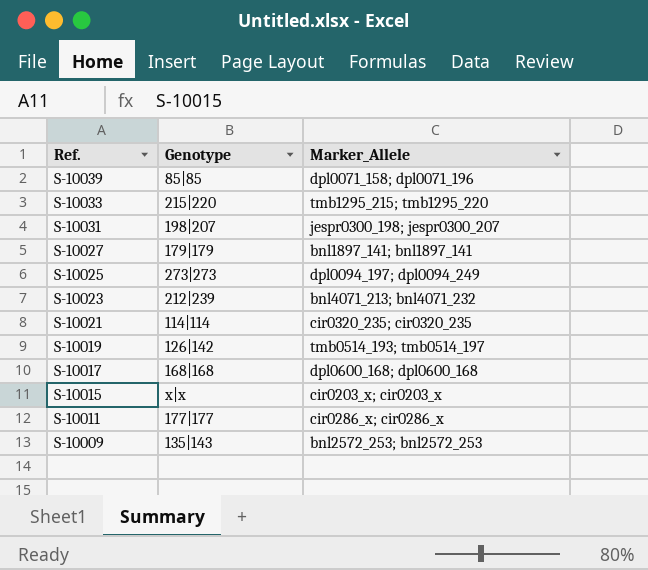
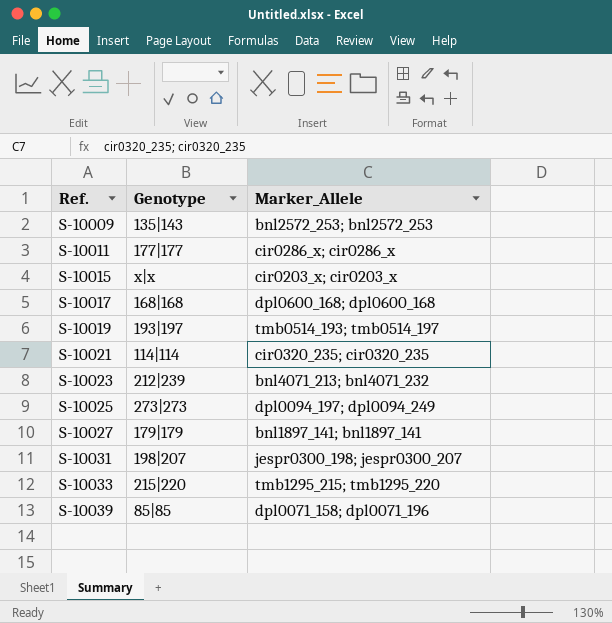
row order: Ref. descending -> Ref. ascending
S-10019 | Genotype: 126|142 -> 193|197

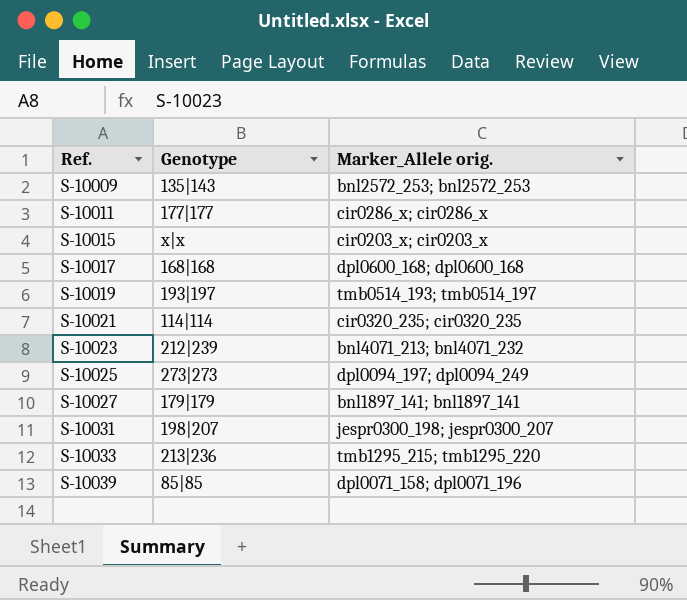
column name: Marker_Allele -> Marker_Allele orig.
S-10033 | Genotype: 215|220 -> 213|236

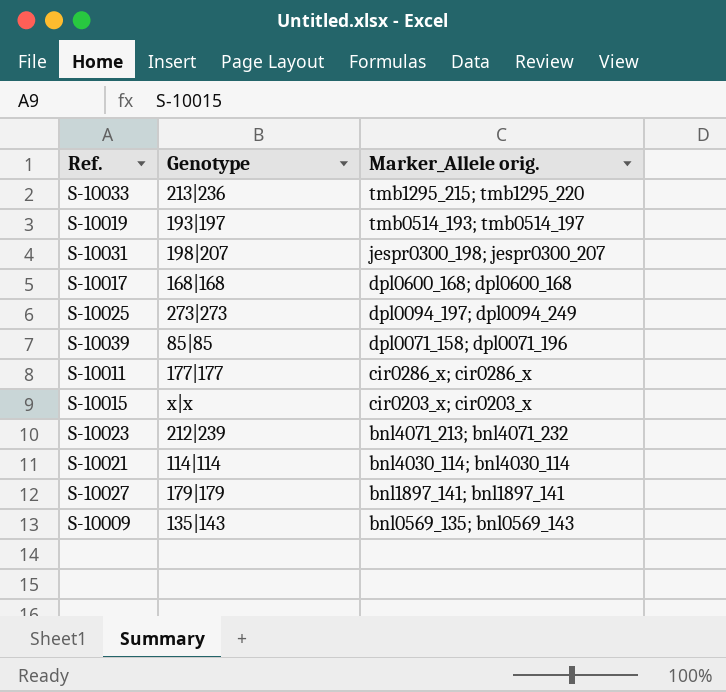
row order: Ref. ascending -> Marker_Allele orig. descending
S-10021 | Marker_Allele orig.: cir0320_235; cir0320_235 -> bnl4030_114; bnl4030_114
S-10009 | Marker_Allele orig.: bnl2572_253; bnl2572_253 -> bnl0569_135; bnl0569_143

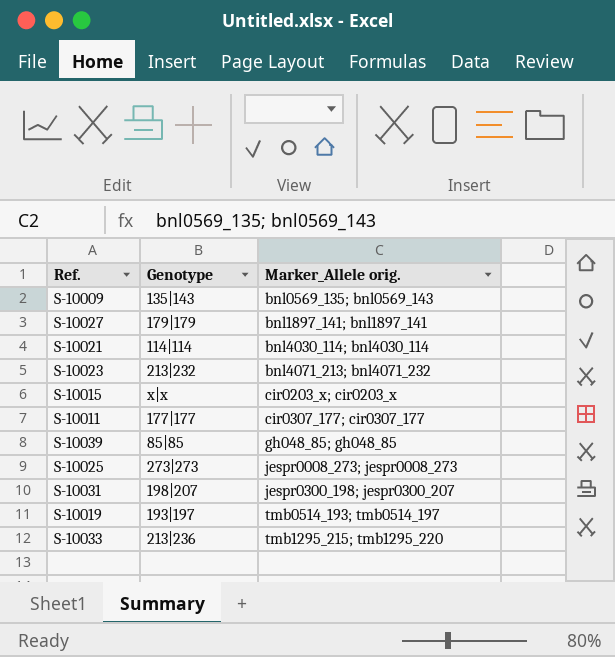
row order: Marker_Allele orig. descending -> Marker_Allele orig. ascending
row S-10017: 168|168 | dpl0600_168; dpl0600_168 -> none
S-10023 | Genotype: 212|239 -> 213|232
S-10011 | Marker_Allele orig.: cir0286_x; cir0286_x -> cir0307_177; cir0307_177
S-10039 | Marker_Allele orig.: dpl0071_158; dpl0071_196 -> gh048_85; gh048_85
S-10025 | Marker_Allele orig.: dpl0094_197; dpl0094_249 -> jespr0008_273; jespr0008_273

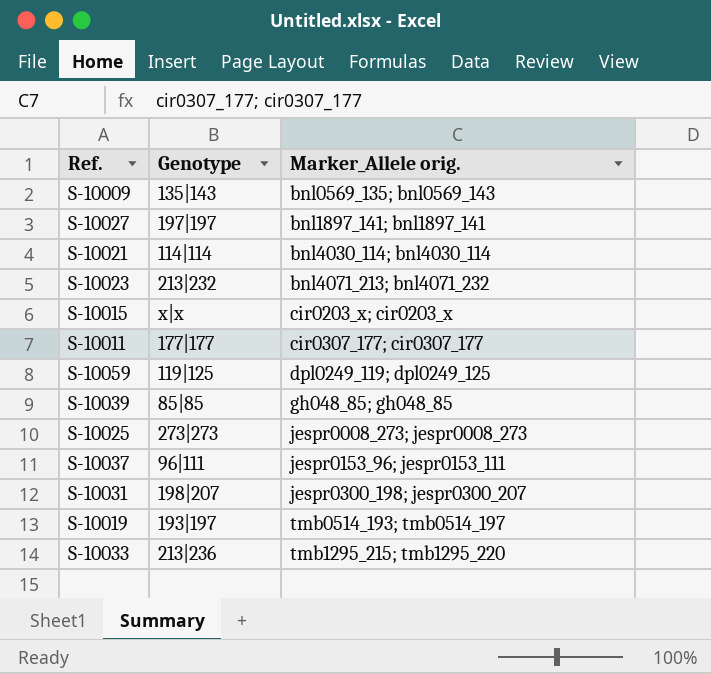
S-10027 | Genotype: 179|179 -> 197|197
row S-10059: none -> 119|125 | dpl0249_119; dpl0249_125
row S-10037: none -> 96|111 | jespr0153_96; jespr0153_111

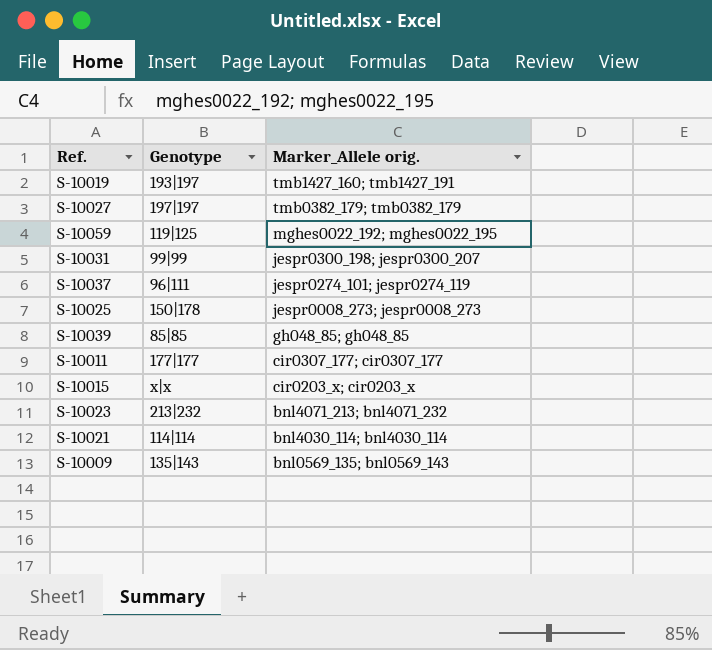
row order: Marker_Allele orig. ascending -> Marker_Allele orig. descending
row S-10033: 213|236 | tmb1295_215; tmb1295_220 -> none
S-10019 | Marker_Allele orig.: tmb0514_193; tmb0514_197 -> tmb1427_160; tmb1427_191
S-10027 | Marker_Allele orig.: bnl1897_141; bnl1897_141 -> tmb0382_179; tmb0382_179
S-10059 | Marker_Allele orig.: dpl0249_119; dpl0249_125 -> mghes0022_192; mghes0022_195
S-10031 | Genotype: 198|207 -> 99|99
S-10037 | Marker_Allele orig.: jespr0153_96; jespr0153_111 -> jespr0274_101; jespr0274_119
S-10025 | Genotype: 273|273 -> 150|178

